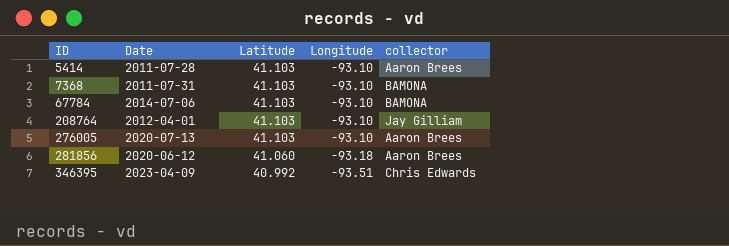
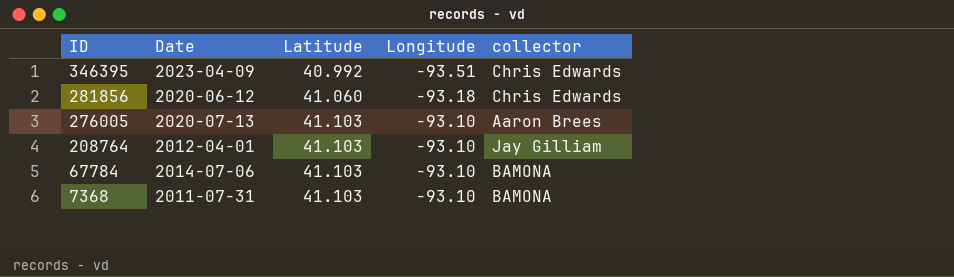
row order: ID ascending -> ID descending
row 5414: 2011-07-28 | 41.103 | -93.10 | Aaron Brees -> none
281856 | collector: Aaron Brees -> Chris Edwards

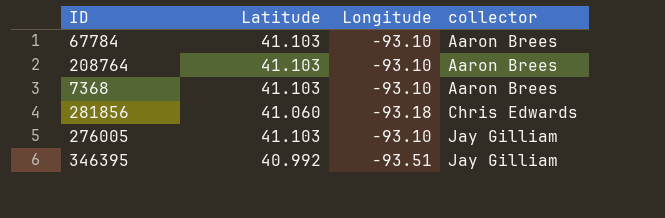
row order: ID descending -> collector ascending
column Date | position: 2 -> none
67784 | collector: BAMONA -> Aaron Brees
208764 | collector: Jay Gilliam -> Aaron Brees
7368 | collector: BAMONA -> Aaron Brees
276005 | collector: Aaron Brees -> Jay Gilliam
346395 | collector: Chris Edwards -> Jay Gilliam

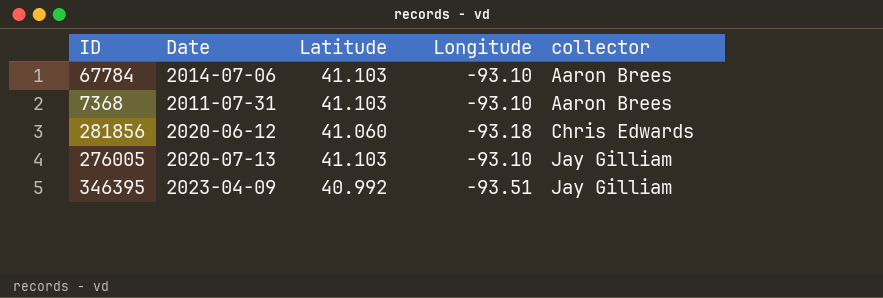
column Date | position: none -> 2
row 208764: 41.103 | -93.10 | Aaron Brees -> none

